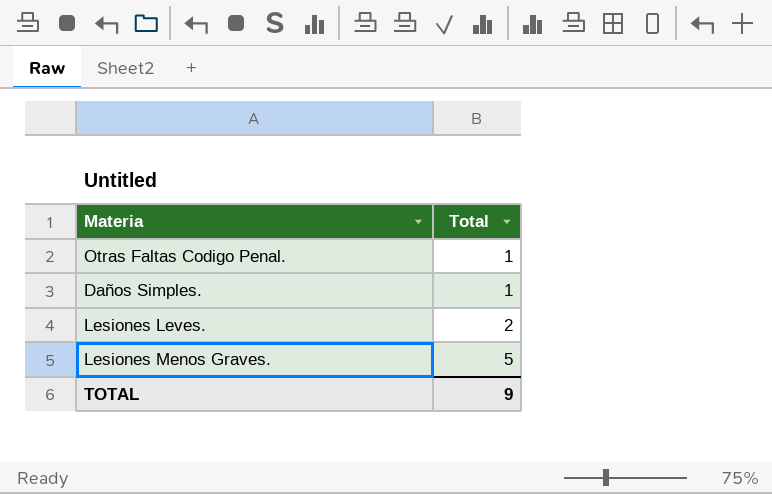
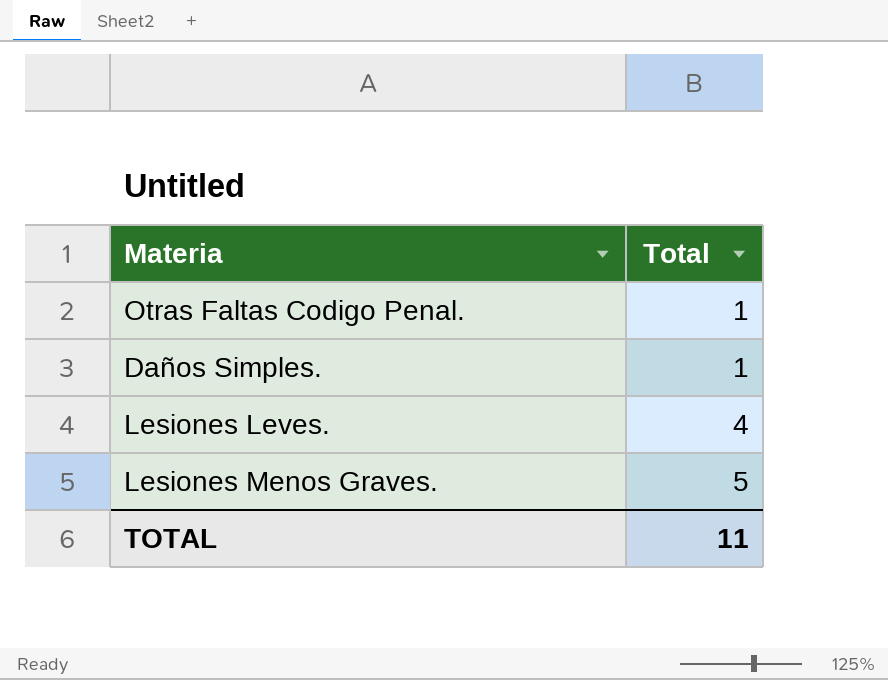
Lesiones Leves. | Total: 2 -> 4
TOTAL | Total: 9 -> 11

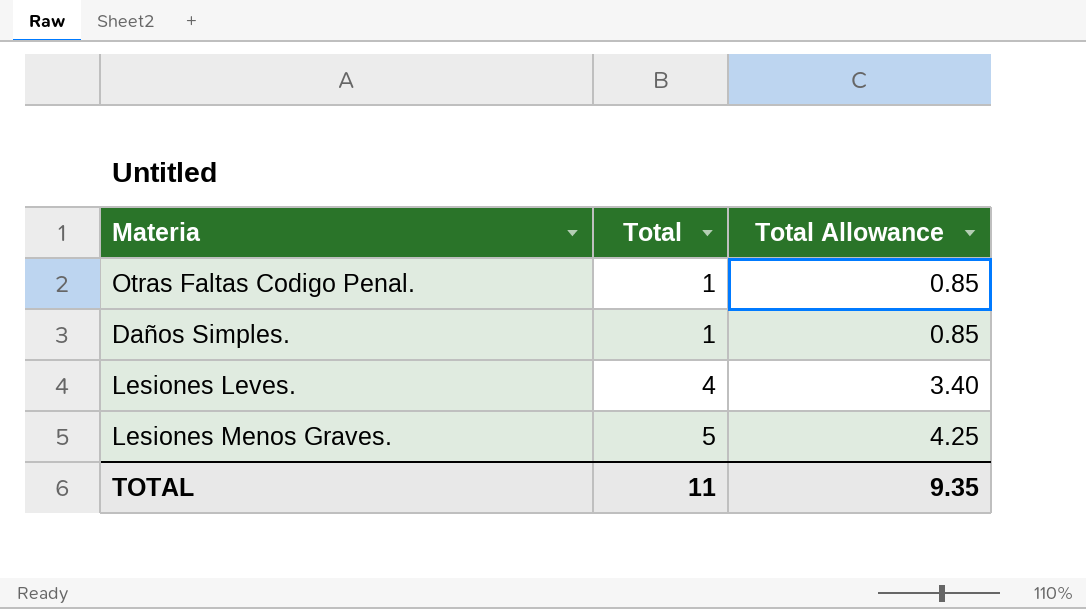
column Total Allowance | formula: none -> [Total] * 0.85

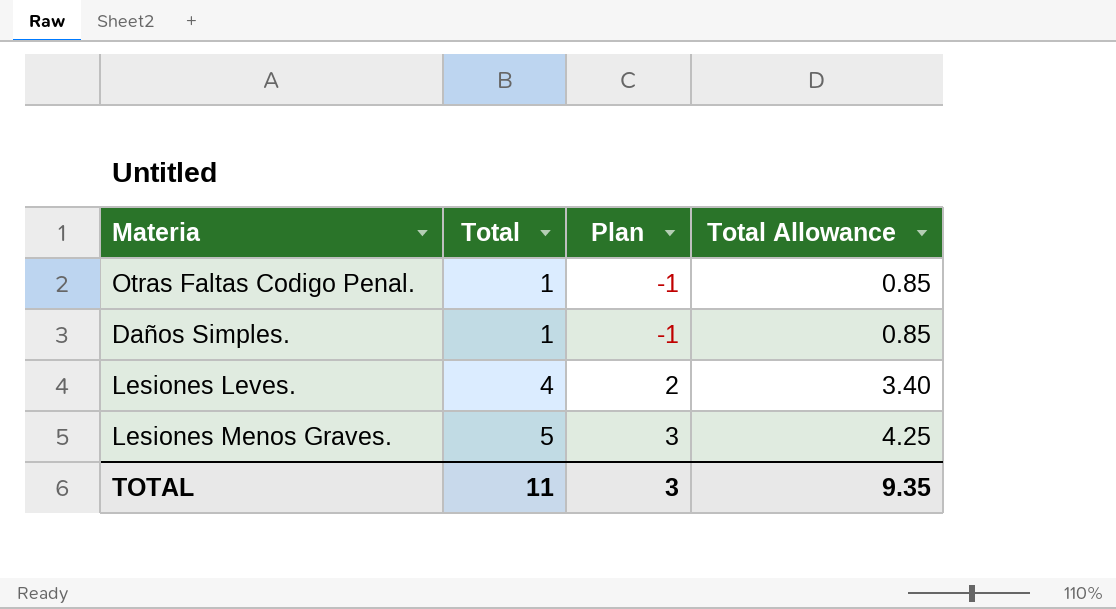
column Plan | formula: none -> [Total] - 2

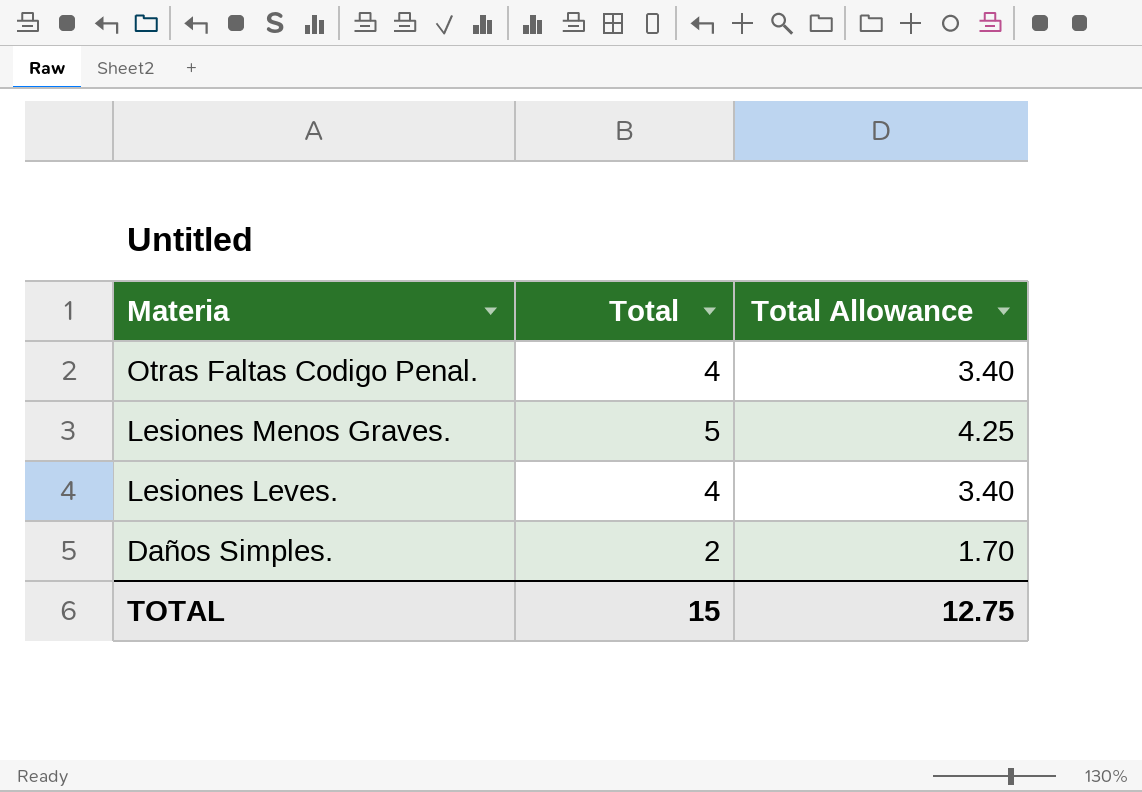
row order: Total ascending -> Materia descending
column Plan | formula: [Total] - 2 -> none
Otras Faltas Codigo Penal. | Total: 1 -> 4
Otras Faltas Codigo Penal. | Total Allowance: 0.85 -> 3.40
Daños Simples. | Total: 1 -> 2
Daños Simples. | Total Allowance: 0.85 -> 1.70
TOTAL | Total: 11 -> 15
TOTAL | Total Allowance: 9.35 -> 12.75

